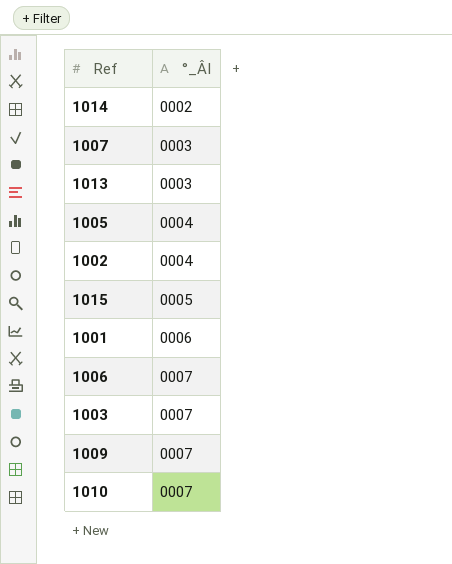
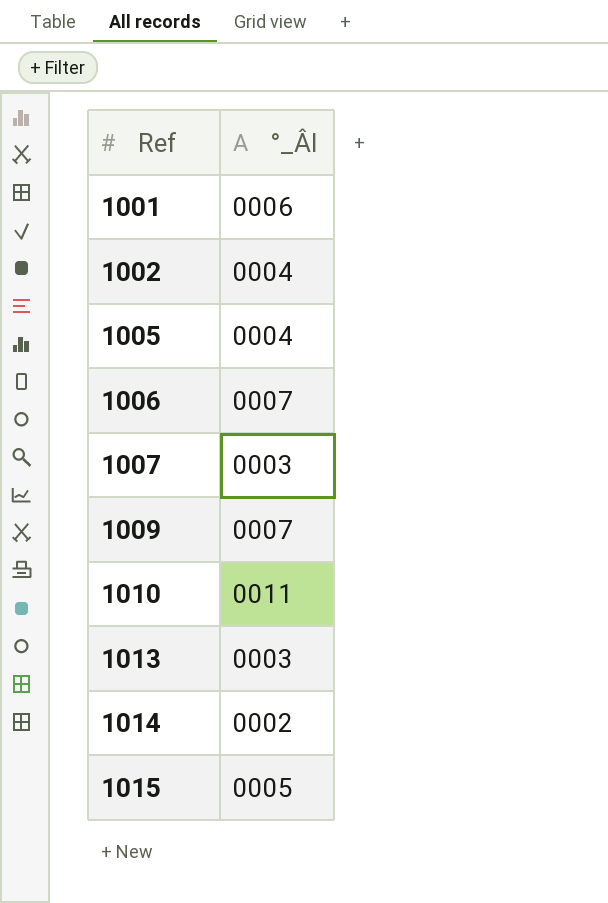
row order: °_ÂI ascending -> Ref ascending
row 1003: 0007 -> none
1010 | °_ÂI: 0007 -> 0011

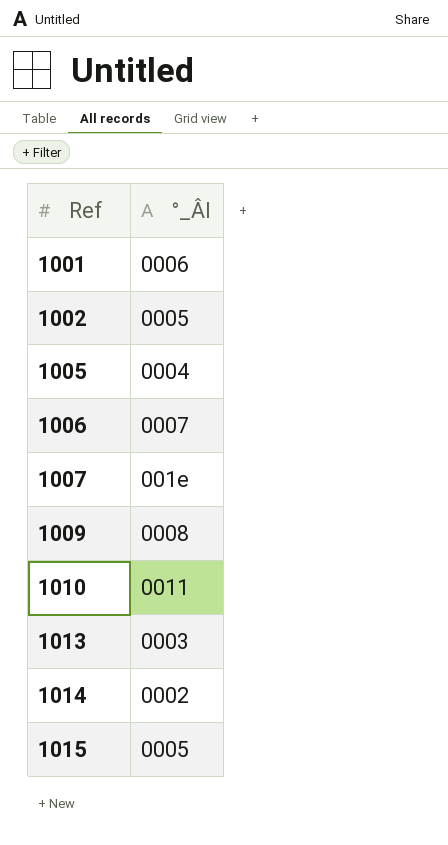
1002 | °_ÂI: 0004 -> 0005
1007 | °_ÂI: 0003 -> 001e
1009 | °_ÂI: 0007 -> 0008

